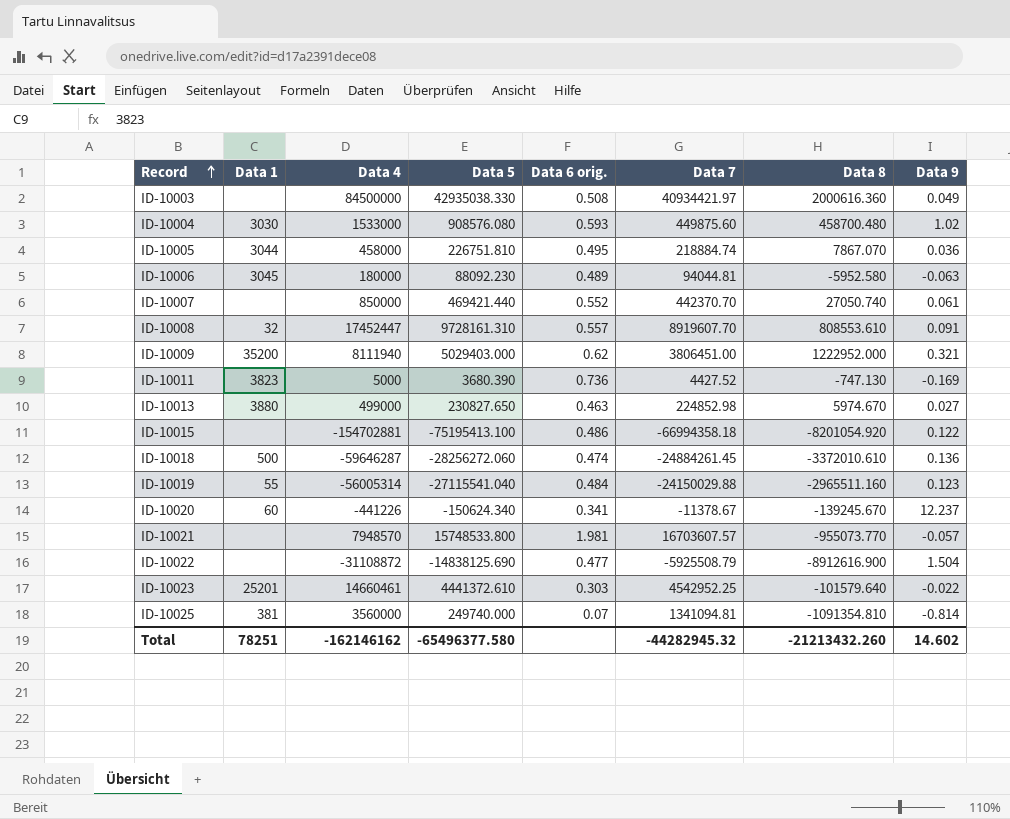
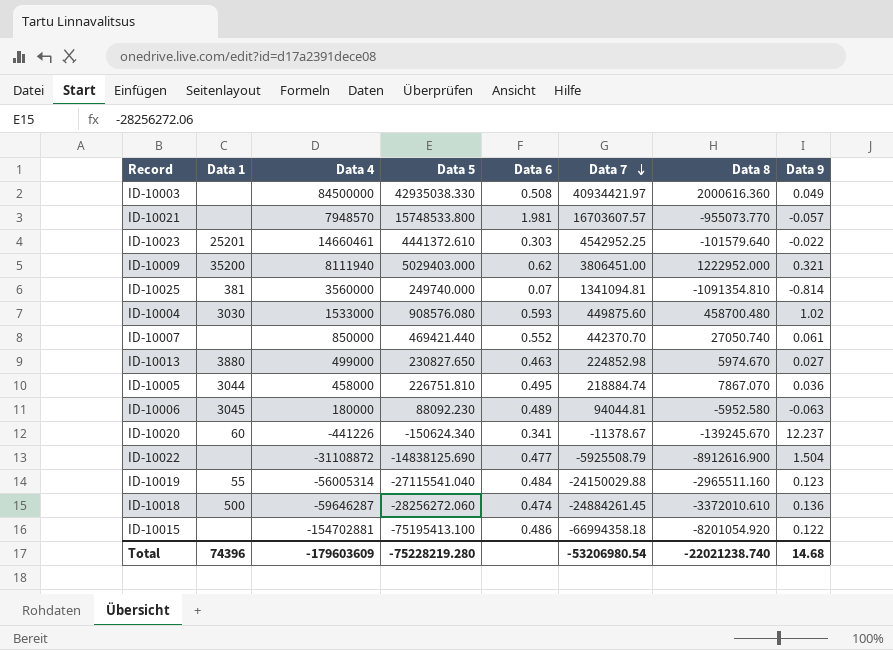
row order: Record ascending -> Data 7 descending
column name: Data 6 orig. -> Data 6
row ID-10008: 32 | 17452447 | 9728161.310 | 0.557 | 8919607.70 | 808553.610 | 0.091 -> none
row ID-10011: 3823 | 5000 | 3680.390 | 0.736 | 4427.52 | -747.130 | -0.169 -> none
Total | Data 1: 78251 -> 74396
Total | Data 4: -162146162 -> -179603609
Total | Data 5: -65496377.580 -> -75228219.280
Total | Data 7: -44282945.32 -> -53206980.54
Total | Data 8: -21213432.260 -> -22021238.740
Total | Data 9: 14.602 -> 14.68

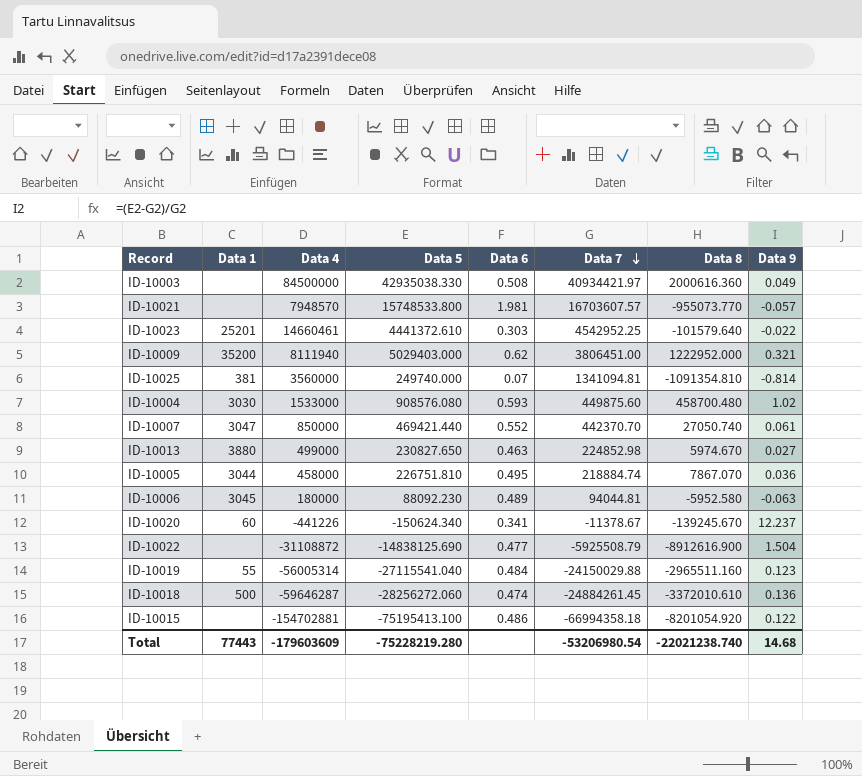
ID-10007 | Data 1: none -> 3047
Total | Data 1: 74396 -> 77443

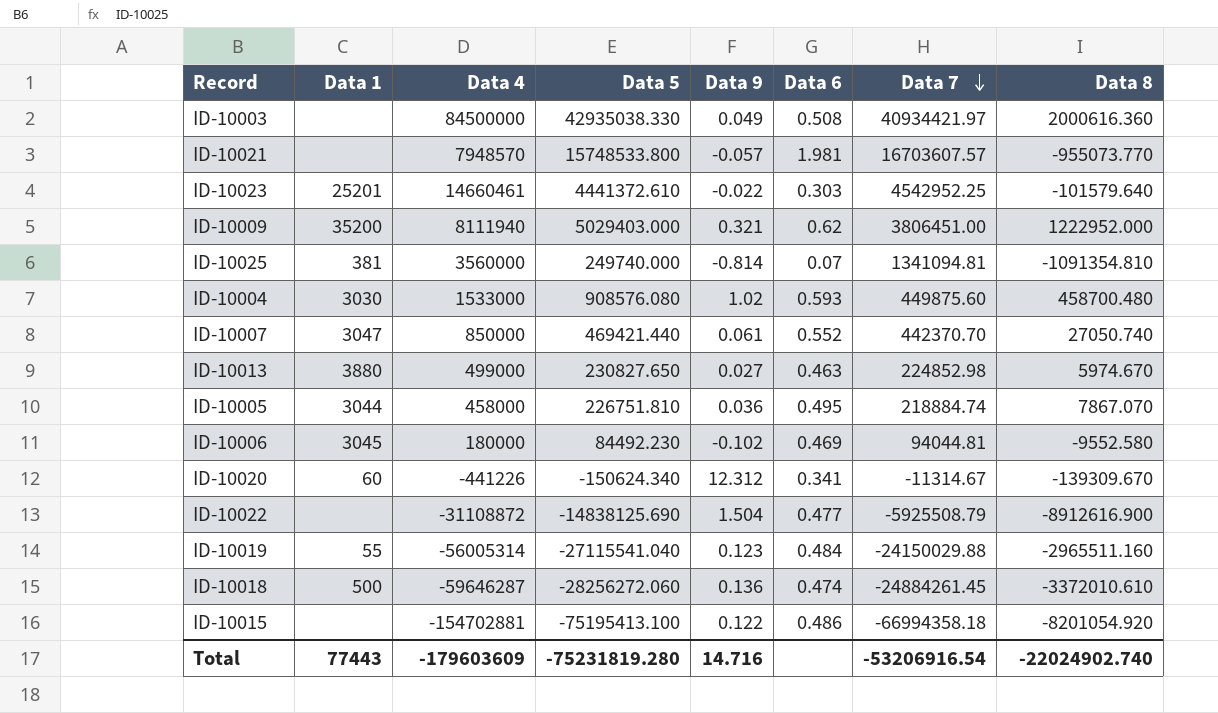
column Data 9 | position: 8 -> 5
ID-10006 | Data 5: 88092.230 -> 84492.230
ID-10006 | Data 9: -0.063 -> -0.102
ID-10006 | Data 6: 0.489 -> 0.469
ID-10006 | Data 8: -5952.580 -> -9552.580
ID-10020 | Data 9: 12.237 -> 12.312
ID-10020 | Data 7: -11378.67 -> -11314.67
ID-10020 | Data 8: -139245.670 -> -139309.670
Total | Data 5: -75228219.280 -> -75231819.280
Total | Data 9: 14.68 -> 14.716
Total | Data 7: -53206980.54 -> -53206916.54
Total | Data 8: -22021238.740 -> -22024902.740

